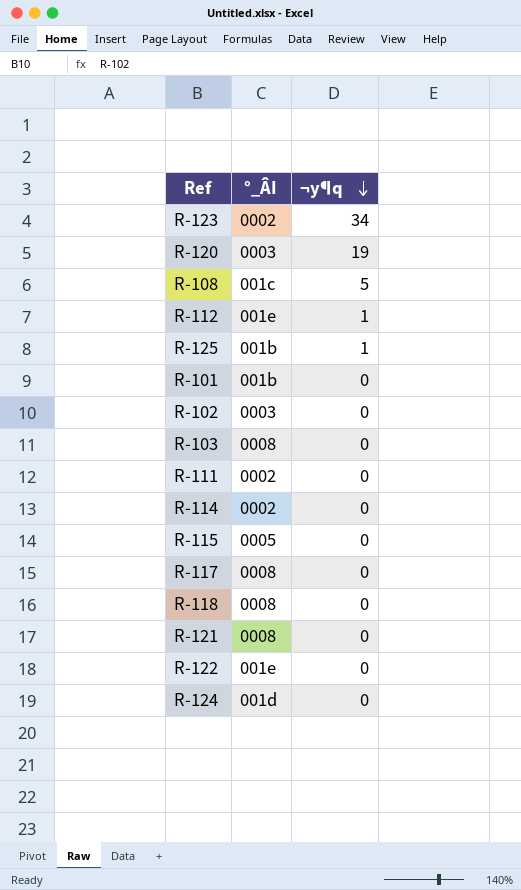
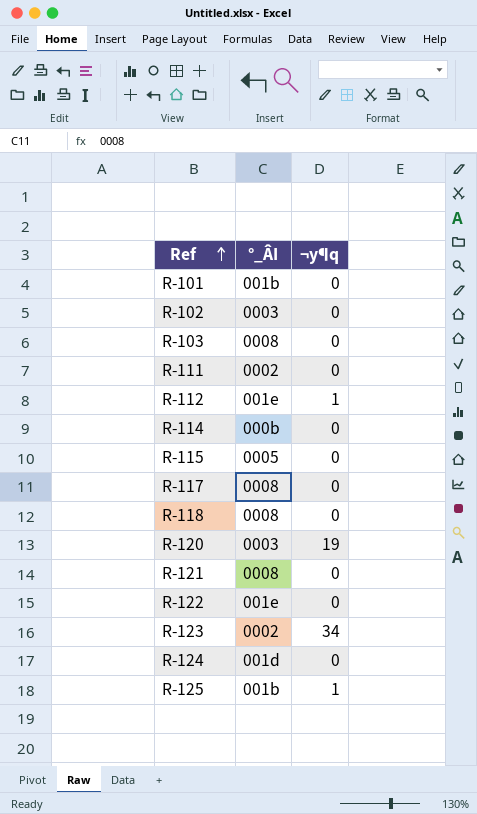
row order: ¬y¶q descending -> Ref ascending
row R-108: 001c | 5 -> none
R-114 | °_ÂI: 0002 -> 000b

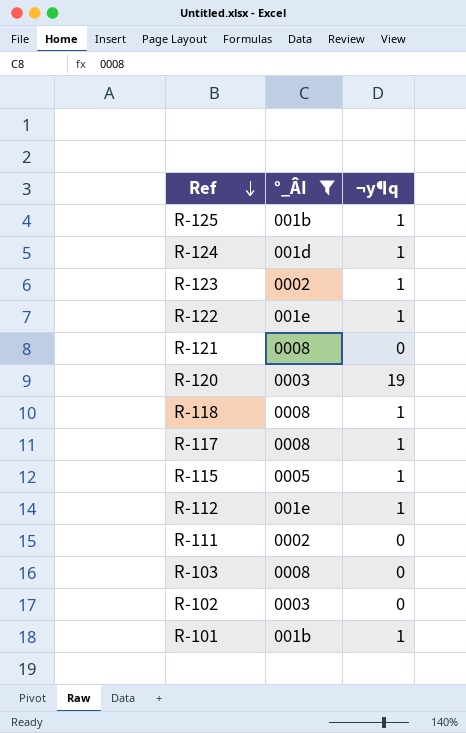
filter: none -> °_ÂI != 000b
row order: Ref ascending -> Ref descending
R-124 | ¬y¶q: 0 -> 1
R-123 | ¬y¶q: 34 -> 1
R-122 | ¬y¶q: 0 -> 1
R-118 | ¬y¶q: 0 -> 1
R-117 | ¬y¶q: 0 -> 1
R-115 | ¬y¶q: 0 -> 1
R-101 | ¬y¶q: 0 -> 1

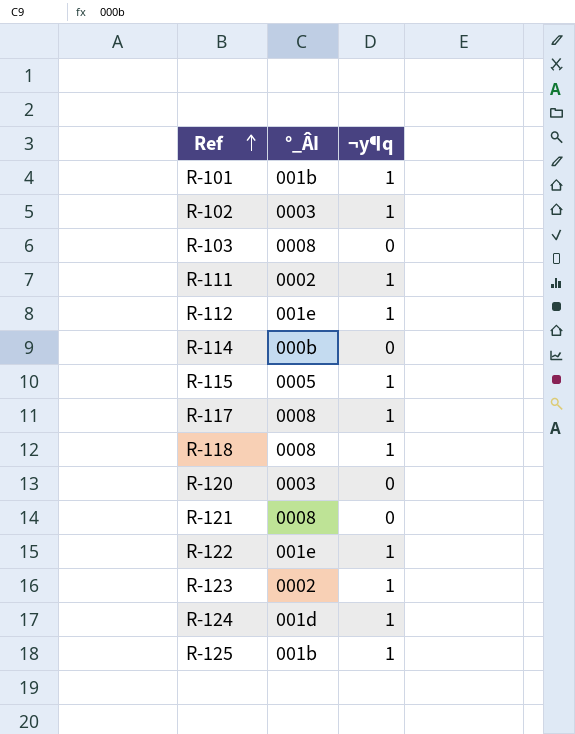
filter: °_ÂI != 000b -> none
row order: Ref descending -> Ref ascending
R-102 | ¬y¶q: 0 -> 1
R-111 | ¬y¶q: 0 -> 1
R-120 | ¬y¶q: 19 -> 0

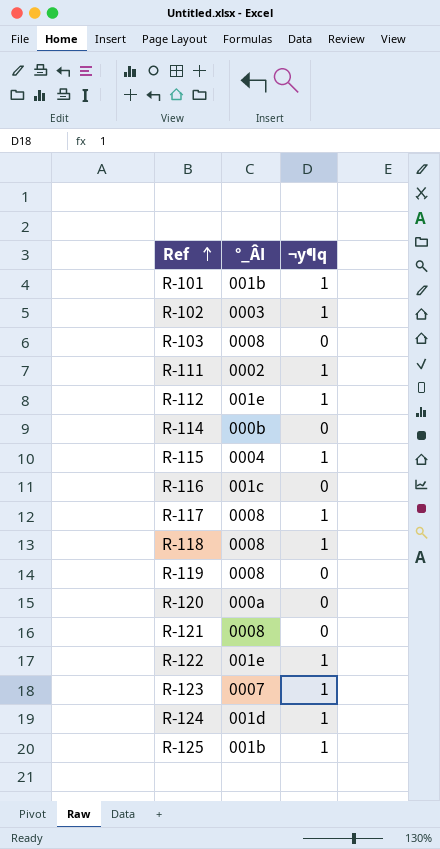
R-115 | °_ÂI: 0005 -> 0004
row R-116: none -> 001c | 0
row R-119: none -> 0008 | 0
R-120 | °_ÂI: 0003 -> 000a
R-123 | °_ÂI: 0002 -> 0007

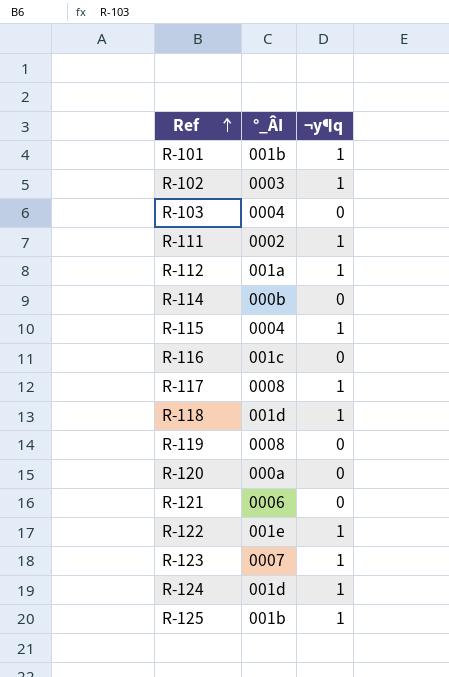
R-103 | °_ÂI: 0008 -> 0004
R-112 | °_ÂI: 001e -> 001a
R-118 | °_ÂI: 0008 -> 001d
R-121 | °_ÂI: 0008 -> 0006

